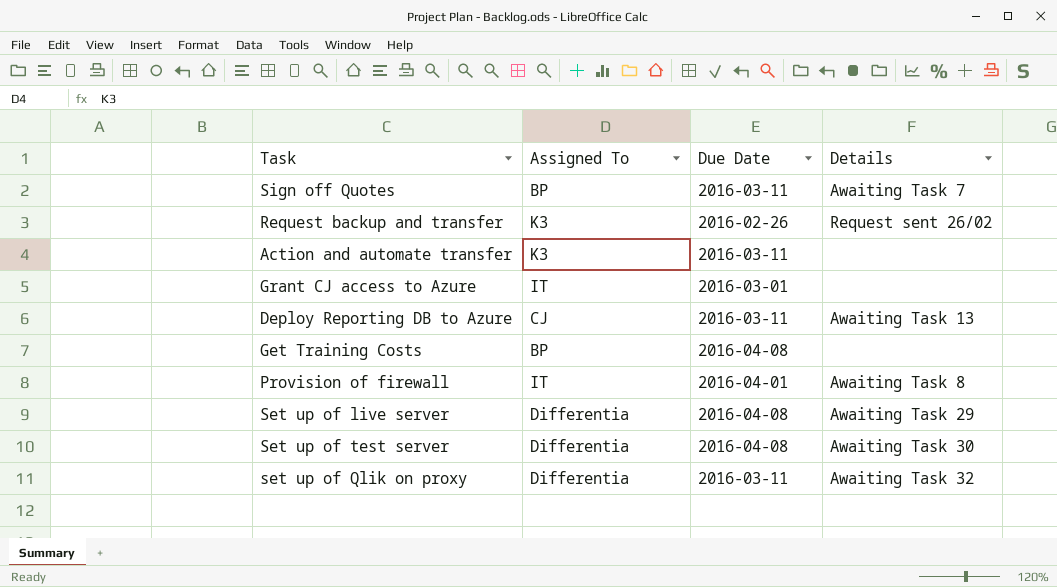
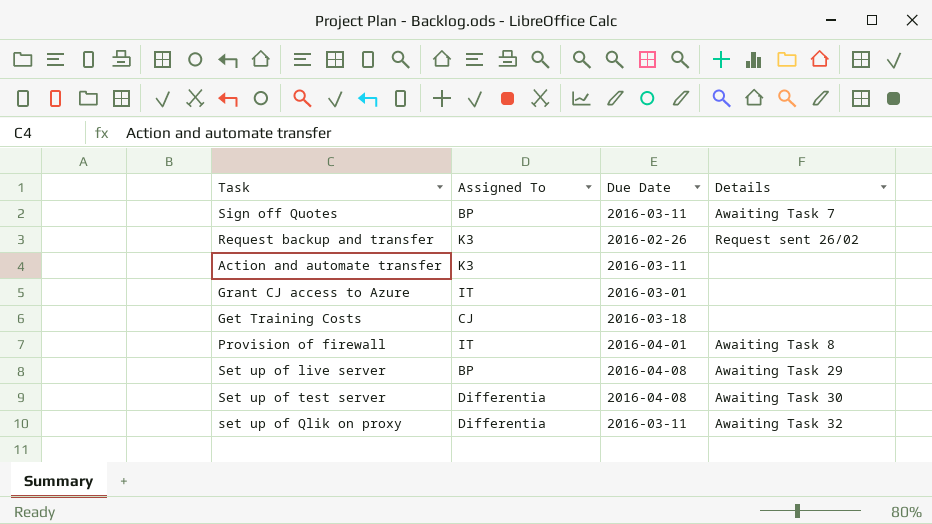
row Deploy Reporting DB to Azure: CJ | 2016-03-11 | Awaiting Task 13 -> none
Get Training Costs | Assigned To: BP -> CJ
Get Training Costs | Due Date: 2016-04-08 -> 2016-03-18
Set up of live server | Assigned To: Differentia -> BP

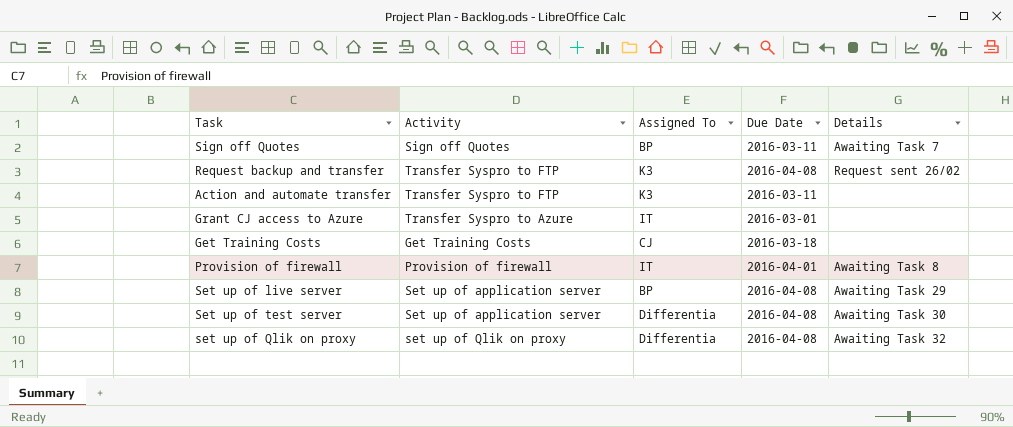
column Activity | position: none -> 2
Request backup and transfer | Due Date: 2016-02-26 -> 2016-04-08
set up of Qlik on proxy | Due Date: 2016-03-11 -> 2016-04-08

